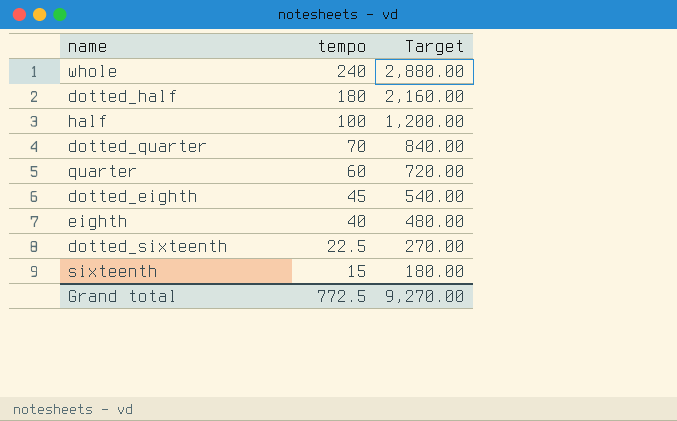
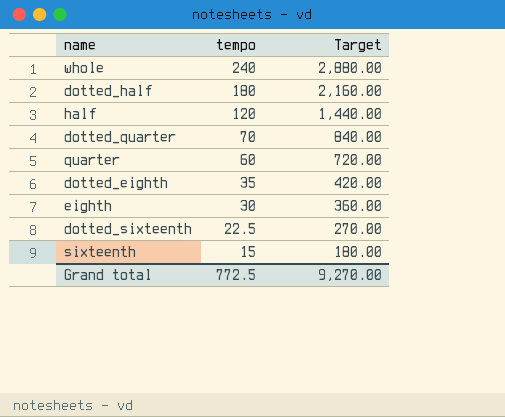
half | tempo: 100 -> 120
half | Target: 1,200.00 -> 1,440.00
dotted_eighth | tempo: 45 -> 35
dotted_eighth | Target: 540.00 -> 420.00
eighth | tempo: 40 -> 30
eighth | Target: 480.00 -> 360.00

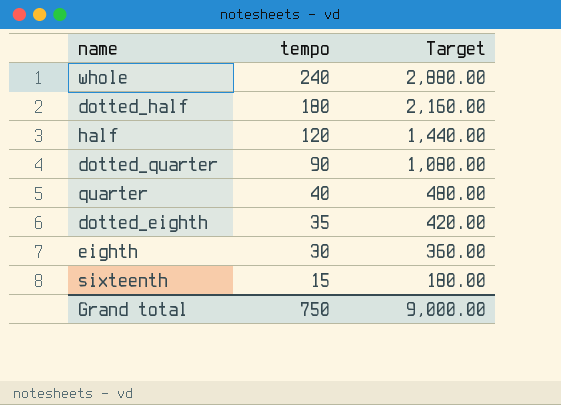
row dotted_sixteenth: 22.5 | 270.00 -> none
dotted_quarter | tempo: 70 -> 90
dotted_quarter | Target: 840.00 -> 1,080.00
quarter | tempo: 60 -> 40
quarter | Target: 720.00 -> 480.00
Grand total | tempo: 772.5 -> 750
Grand total | Target: 9,270.00 -> 9,000.00

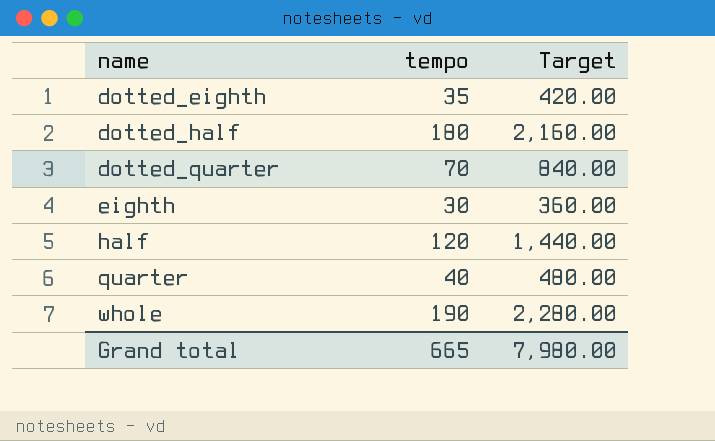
row order: tempo descending -> name ascending
row sixteenth: 15 | 180.00 -> none
dotted_quarter | tempo: 90 -> 70
dotted_quarter | Target: 1,080.00 -> 840.00
whole | tempo: 240 -> 190
whole | Target: 2,880.00 -> 2,280.00
Grand total | tempo: 750 -> 665
Grand total | Target: 9,000.00 -> 7,980.00

